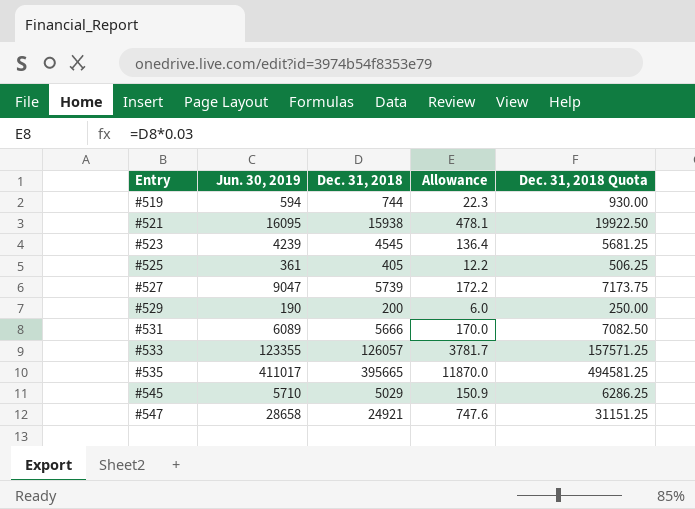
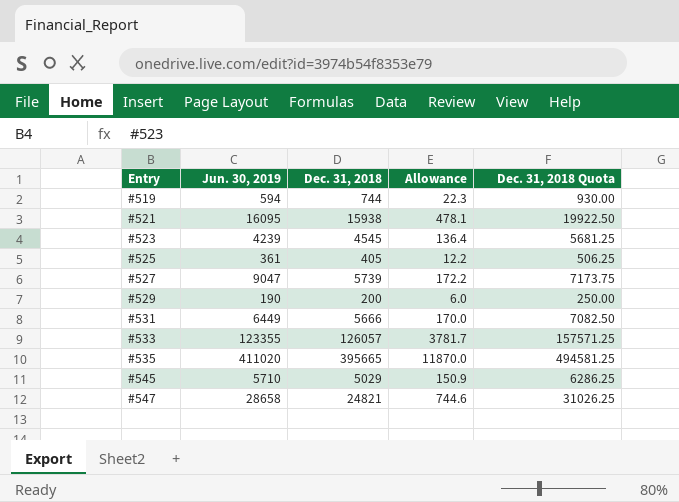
#531 | Jun. 30, 2019: 6089 -> 6449
#535 | Jun. 30, 2019: 411017 -> 411020
#547 | Dec. 31, 2018: 24921 -> 24821
#547 | Allowance: 747.6 -> 744.6
#547 | Dec. 31, 2018 Quota: 31151.25 -> 31026.25

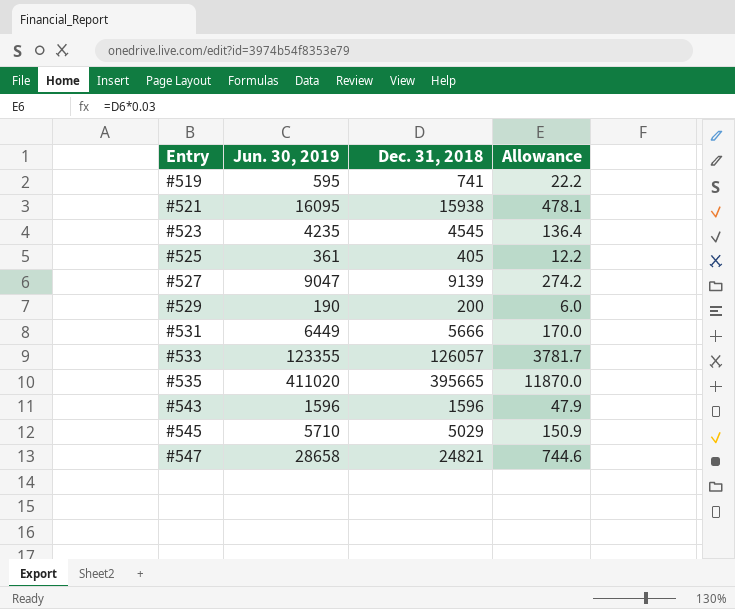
column Dec. 31, 2018 Quota | formula: [Dec. 31, 2018] * 1.25 -> none
#519 | Jun. 30, 2019: 594 -> 595
#519 | Dec. 31, 2018: 744 -> 741
#519 | Allowance: 22.3 -> 22.2
#523 | Jun. 30, 2019: 4239 -> 4235
#527 | Dec. 31, 2018: 5739 -> 9139
#527 | Allowance: 172.2 -> 274.2
row #543: none -> 1596 | 1596 | 47.9

